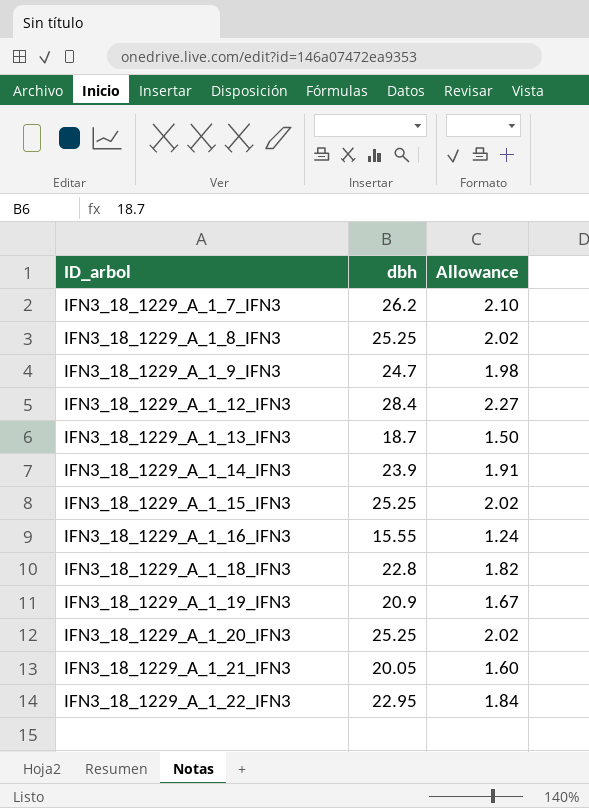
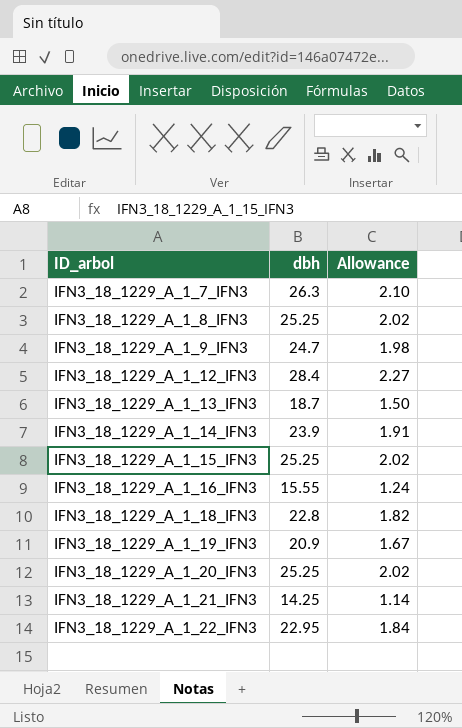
IFN3_18_1229_A_1_7_IFN3 | dbh: 26.2 -> 26.3
IFN3_18_1229_A_1_21_IFN3 | dbh: 20.05 -> 14.25
IFN3_18_1229_A_1_21_IFN3 | Allowance: 1.60 -> 1.14

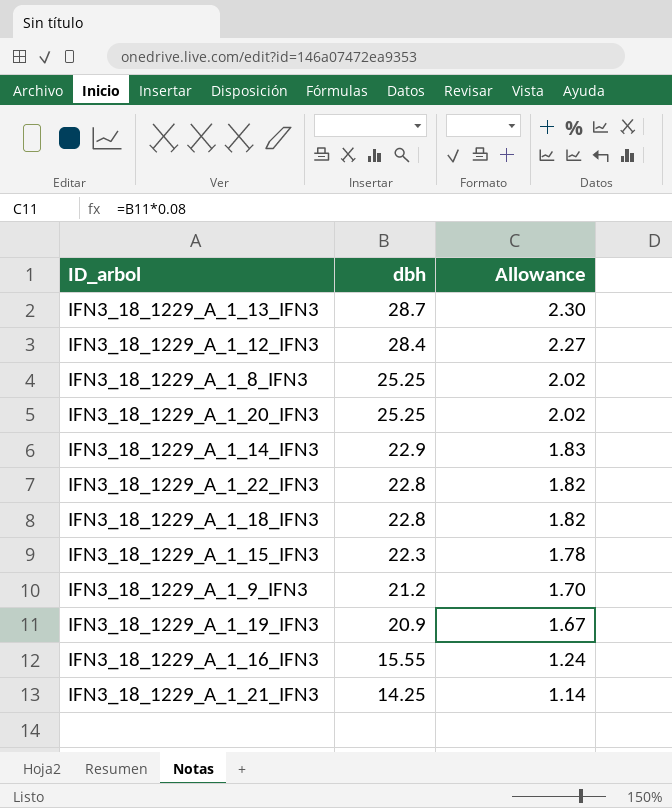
row order: ID_arbol ascending -> dbh descending
row IFN3_18_1229_A_1_7_IFN3: 26.3 | 2.10 -> none
IFN3_18_1229_A_1_13_IFN3 | dbh: 18.7 -> 28.7
IFN3_18_1229_A_1_13_IFN3 | Allowance: 1.50 -> 2.30
IFN3_18_1229_A_1_14_IFN3 | dbh: 23.9 -> 22.9
IFN3_18_1229_A_1_14_IFN3 | Allowance: 1.91 -> 1.83
IFN3_18_1229_A_1_22_IFN3 | dbh: 22.95 -> 22.8
IFN3_18_1229_A_1_22_IFN3 | Allowance: 1.84 -> 1.82
IFN3_18_1229_A_1_15_IFN3 | dbh: 25.25 -> 22.3
IFN3_18_1229_A_1_15_IFN3 | Allowance: 2.02 -> 1.78
IFN3_18_1229_A_1_9_IFN3 | dbh: 24.7 -> 21.2
IFN3_18_1229_A_1_9_IFN3 | Allowance: 1.98 -> 1.70

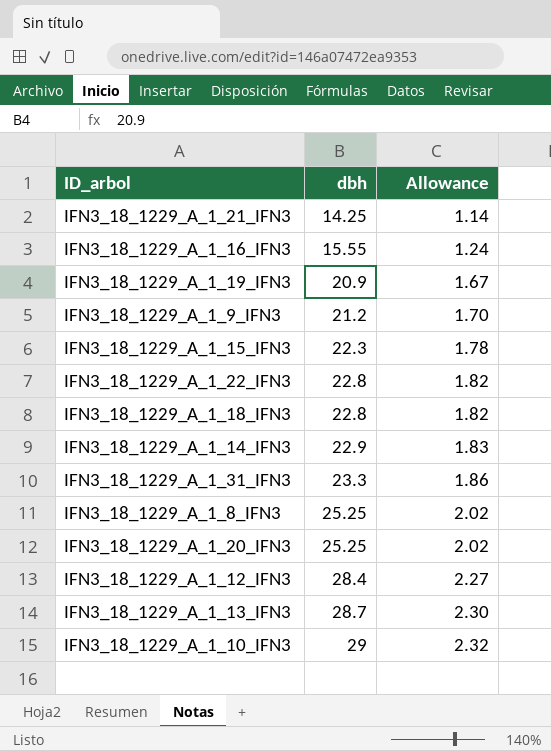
row order: dbh descending -> dbh ascending
row IFN3_18_1229_A_1_31_IFN3: none -> 23.3 | 1.86
row IFN3_18_1229_A_1_10_IFN3: none -> 29 | 2.32

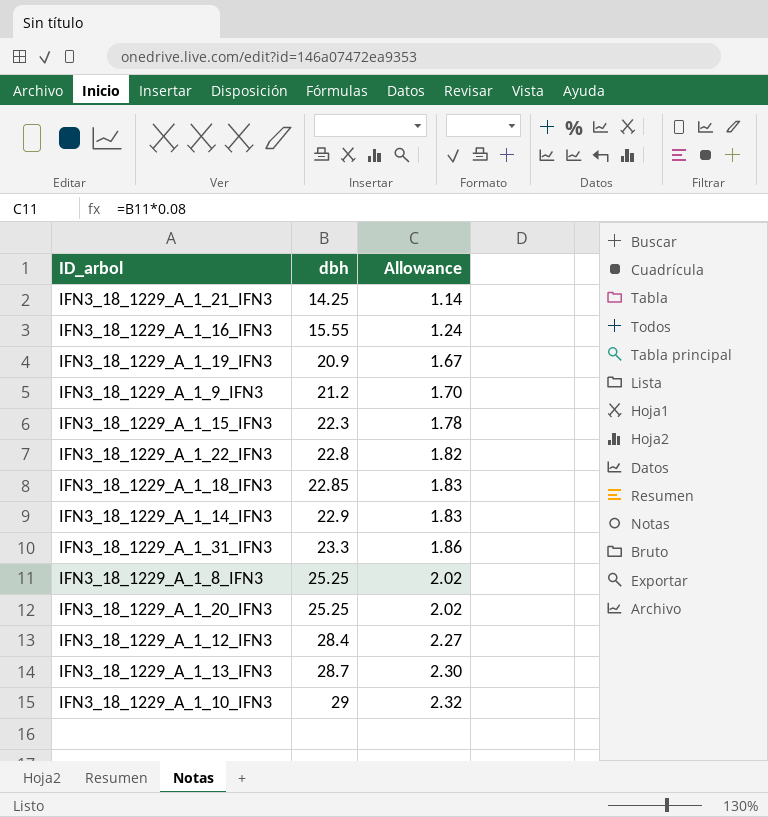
IFN3_18_1229_A_1_18_IFN3 | dbh: 22.8 -> 22.85
IFN3_18_1229_A_1_18_IFN3 | Allowance: 1.82 -> 1.83

